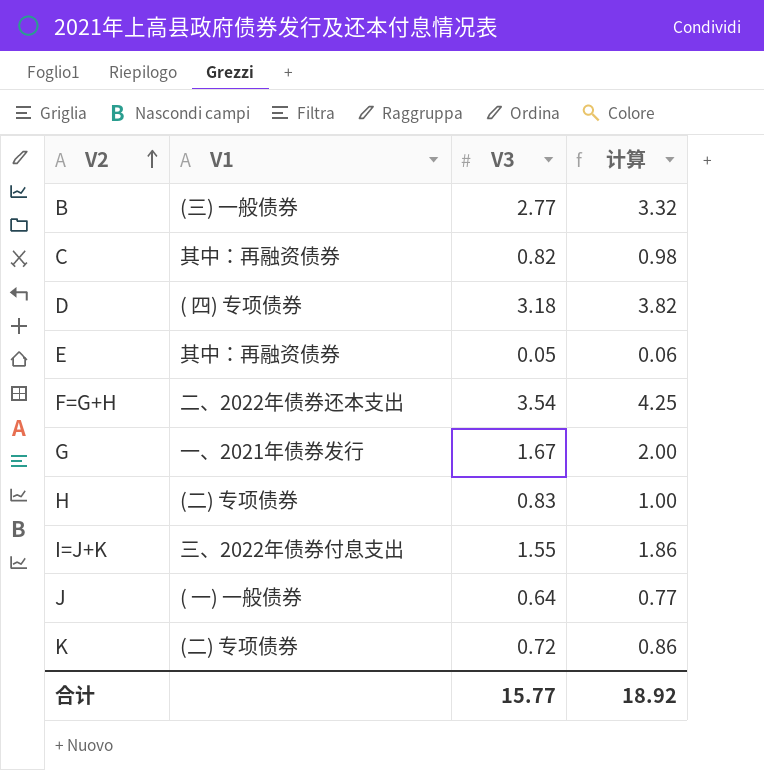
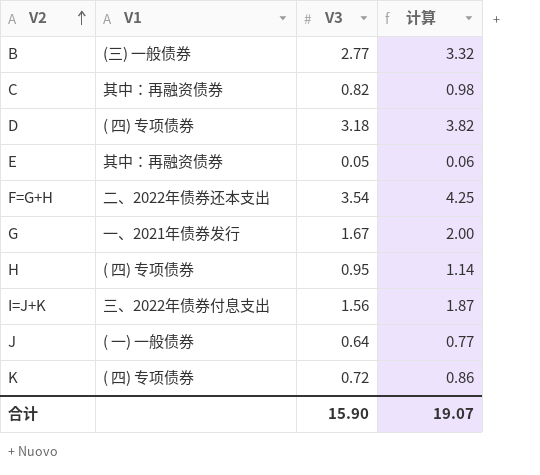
H | V1: (二) 专项债券 -> ( 四) 专项债券
H | V3: 0.83 -> 0.95
H | 计算: 1.00 -> 1.14
I=J+K | V3: 1.55 -> 1.56
I=J+K | 计算: 1.86 -> 1.87
K | V1: (二) 专项债券 -> ( 四) 专项债券
合计 | V3: 15.77 -> 15.90
合计 | 计算: 18.92 -> 19.07

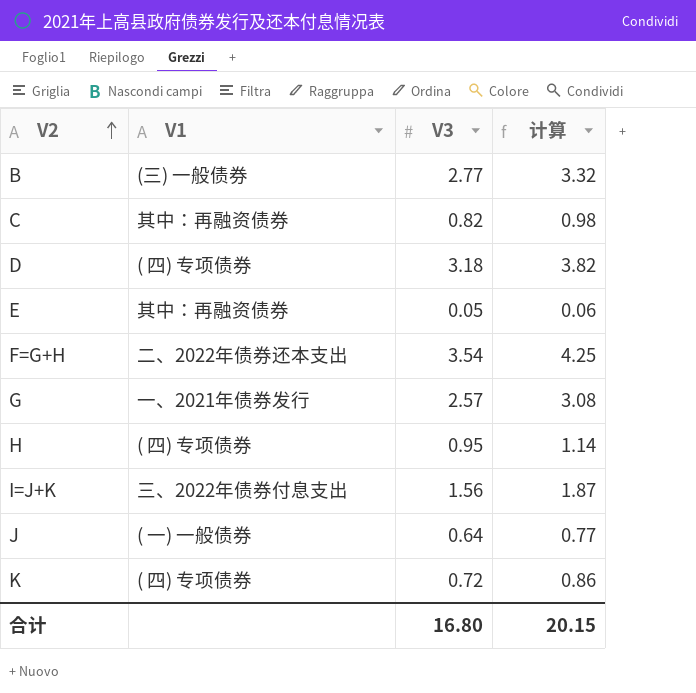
G | V3: 1.67 -> 2.57
G | 计算: 2.00 -> 3.08
合计 | V3: 15.90 -> 16.80
合计 | 计算: 19.07 -> 20.15

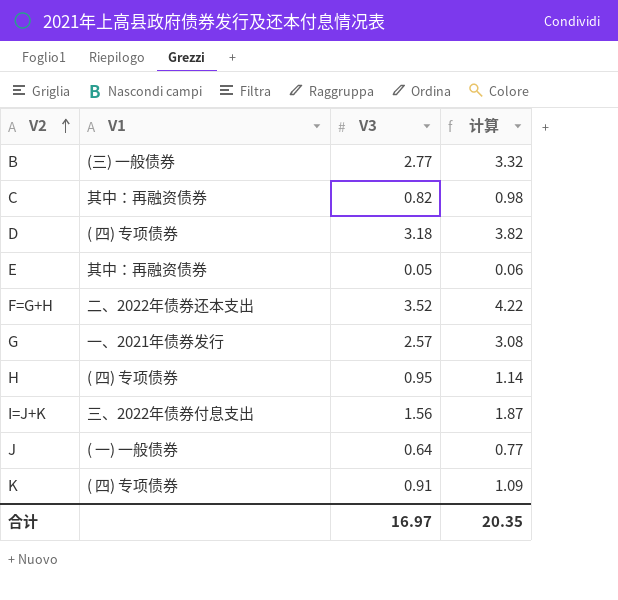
F=G+H | V3: 3.54 -> 3.52
F=G+H | 计算: 4.25 -> 4.22
K | V3: 0.72 -> 0.91
K | 计算: 0.86 -> 1.09
合计 | V3: 16.80 -> 16.97
合计 | 计算: 20.15 -> 20.35

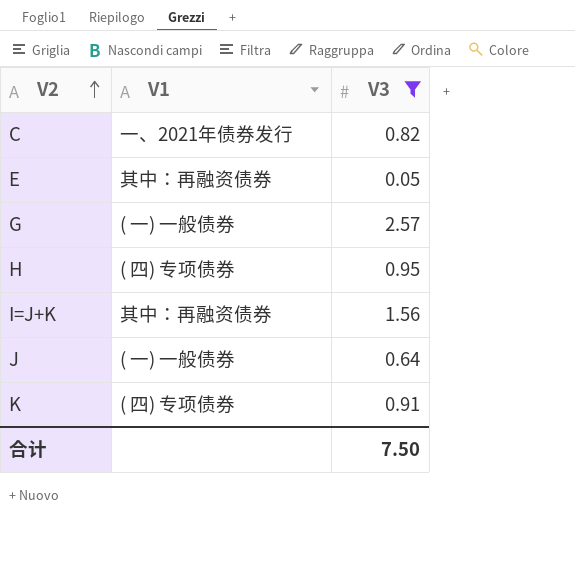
filter: none -> V3 <= 2.57
column 计算 | formula: [V3] * 1.2 -> none
C | V1: 其中：再融资债券 -> 一、2021年债券发行
G | V1: 一、2021年债券发行 -> ( 一) 一般债券
I=J+K | V1: 三、2022年债券付息支出 -> 其中：再融资债券
合计 | V3: 16.97 -> 7.50

